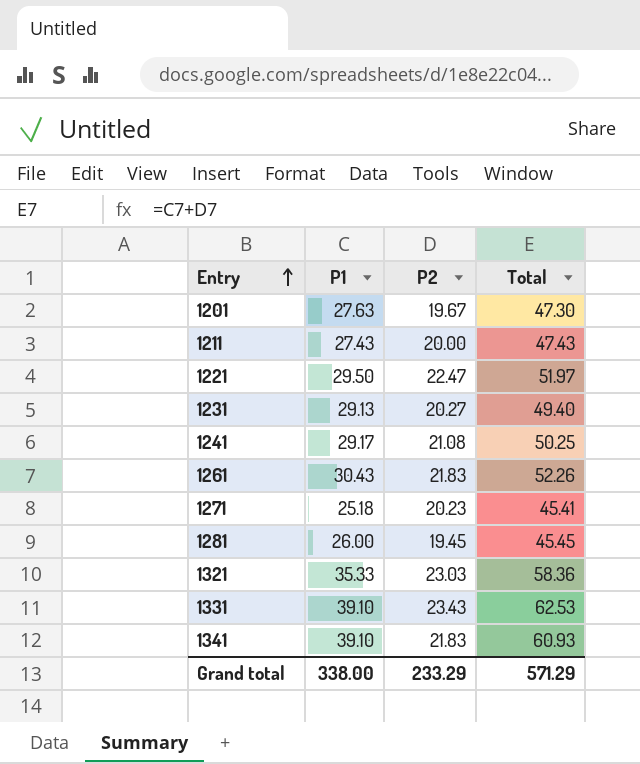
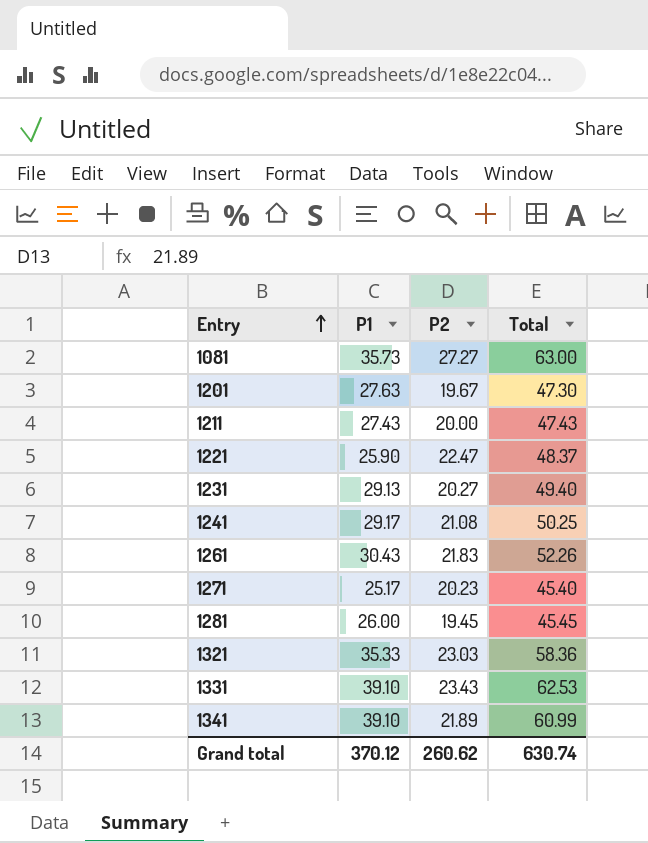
row 1081: none -> 35.73 | 27.27 | 63.00
1221 | P1: 29.50 -> 25.90
1221 | Total: 51.97 -> 48.37
1271 | P1: 25.18 -> 25.17
1271 | Total: 45.41 -> 45.40
1341 | P2: 21.83 -> 21.89
1341 | Total: 60.93 -> 60.99
Grand total | P1: 338.00 -> 370.12
Grand total | P2: 233.29 -> 260.62
Grand total | Total: 571.29 -> 630.74

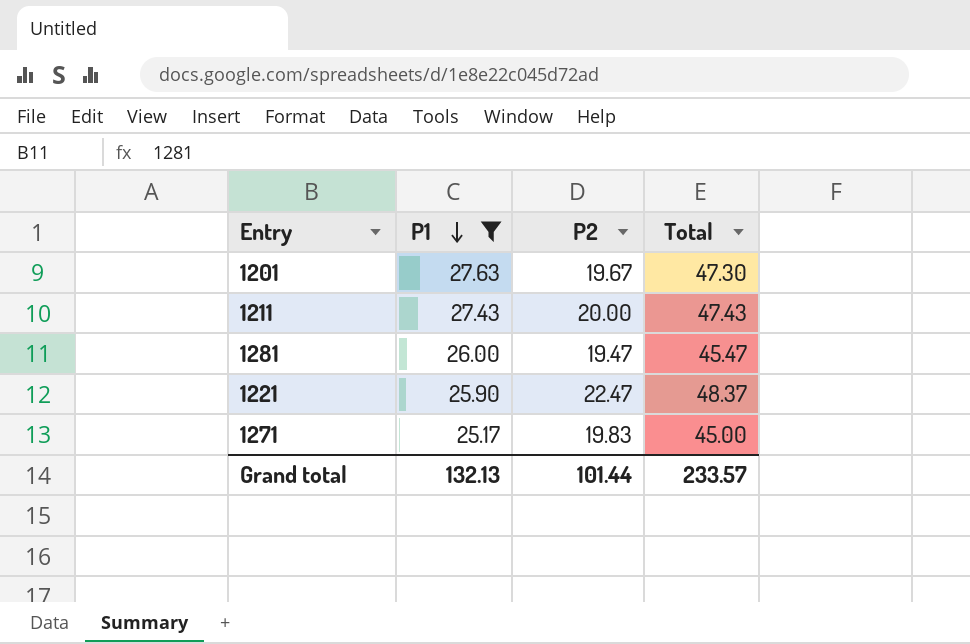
filter: none -> P1 <= 27.63
row order: Entry ascending -> P1 descending
1281 | P2: 19.45 -> 19.47
1281 | Total: 45.45 -> 45.47
1271 | P2: 20.23 -> 19.83
1271 | Total: 45.40 -> 45.00
Grand total | P1: 370.12 -> 132.13
Grand total | P2: 260.62 -> 101.44
Grand total | Total: 630.74 -> 233.57

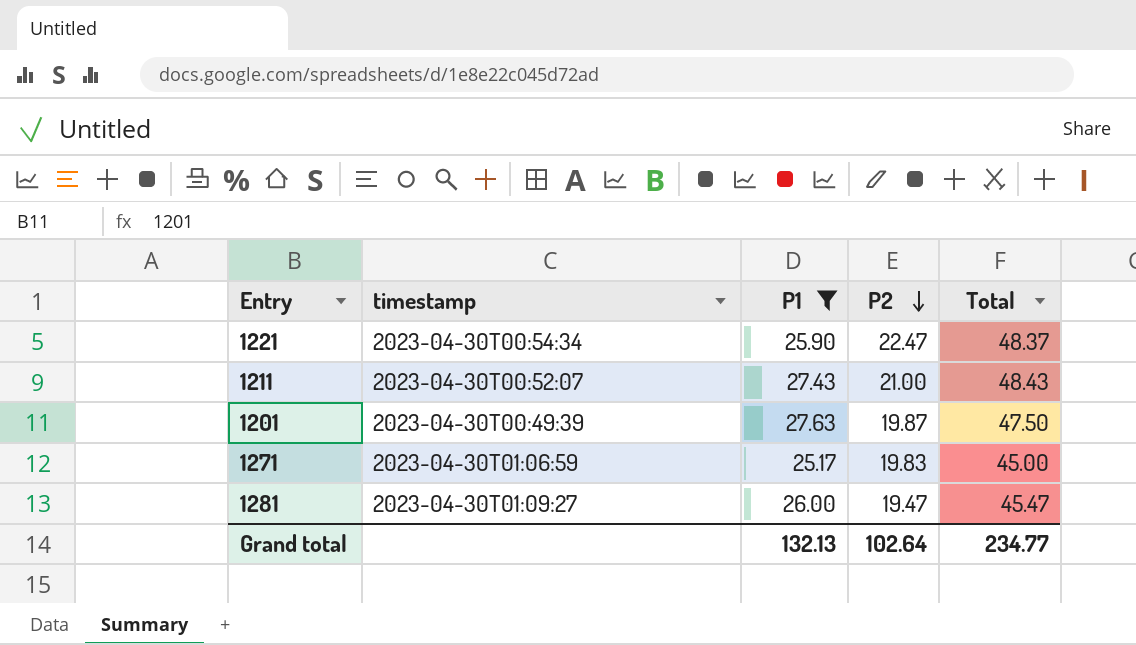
row order: P1 descending -> P2 descending
column timestamp | position: none -> 2
1211 | P2: 20.00 -> 21.00
1211 | Total: 47.43 -> 48.43
1201 | P2: 19.67 -> 19.87
1201 | Total: 47.30 -> 47.50
Grand total | P2: 101.44 -> 102.64
Grand total | Total: 233.57 -> 234.77

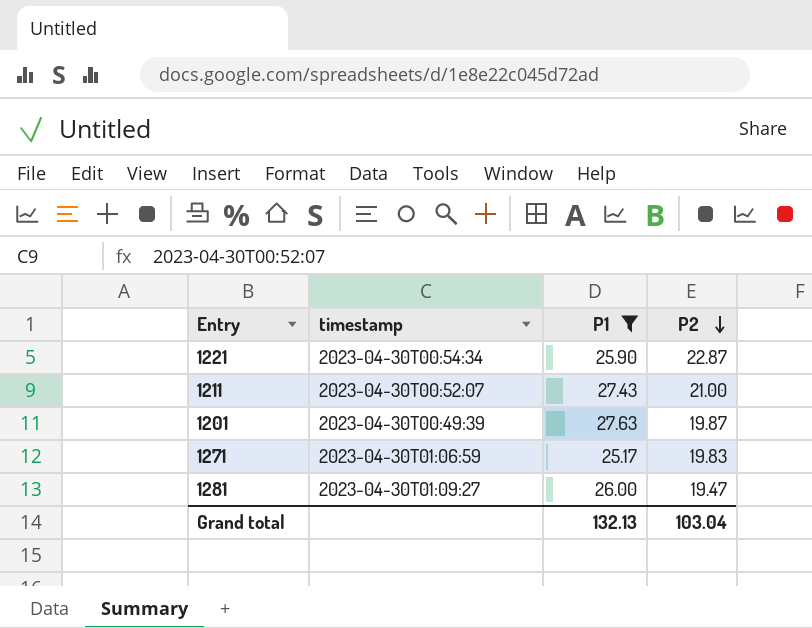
column Total | formula: [P1] + [P2] -> none
1221 | P2: 22.47 -> 22.87
Grand total | P2: 102.64 -> 103.04

